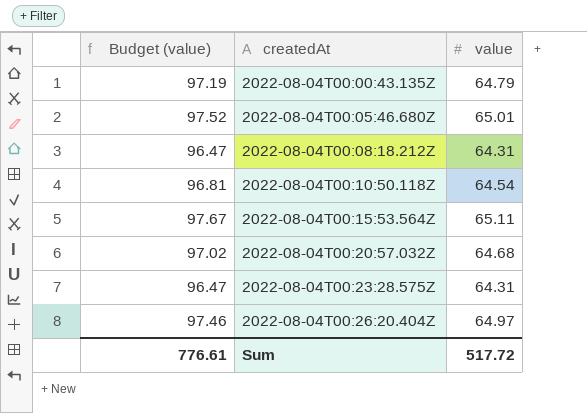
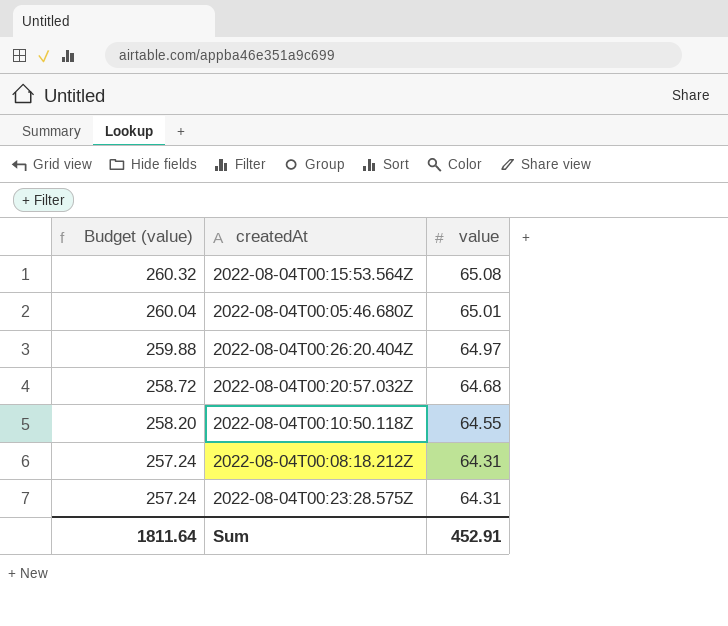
row order: createdAt ascending -> Budget (value) descending
column Budget (value) | formula: [value] * 1.5 -> [value] * 4
row 2022-08-04T00:00:43.135Z: 97.19 | 64.79 -> none
2022-08-04T00:15:53.564Z | value: 65.11 -> 65.08
2022-08-04T00:10:50.118Z | value: 64.54 -> 64.55
Sum | Budget (value): 776.61 -> 1811.64
Sum | value: 517.72 -> 452.91

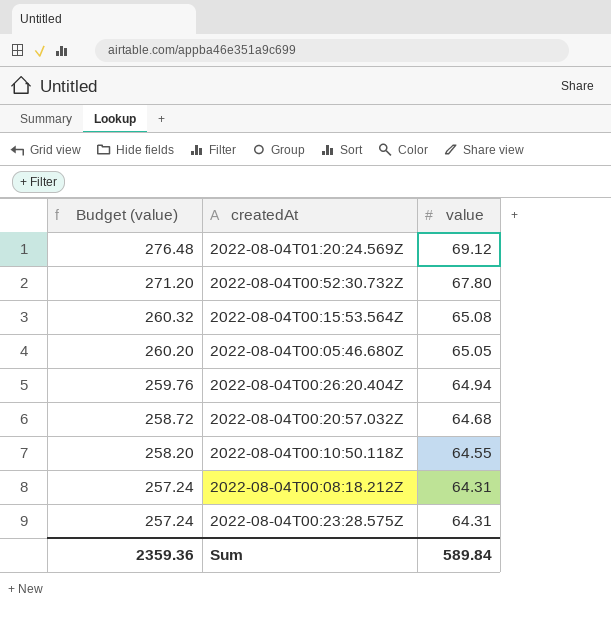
row 2022-08-04T01:20:24.569Z: none -> 276.48 | 69.12
row 2022-08-04T00:52:30.732Z: none -> 271.20 | 67.80
2022-08-04T00:05:46.680Z | Budget (value): 260.04 -> 260.20
2022-08-04T00:05:46.680Z | value: 65.01 -> 65.05
2022-08-04T00:26:20.404Z | Budget (value): 259.88 -> 259.76
2022-08-04T00:26:20.404Z | value: 64.97 -> 64.94
Sum | Budget (value): 1811.64 -> 2359.36
Sum | value: 452.91 -> 589.84

